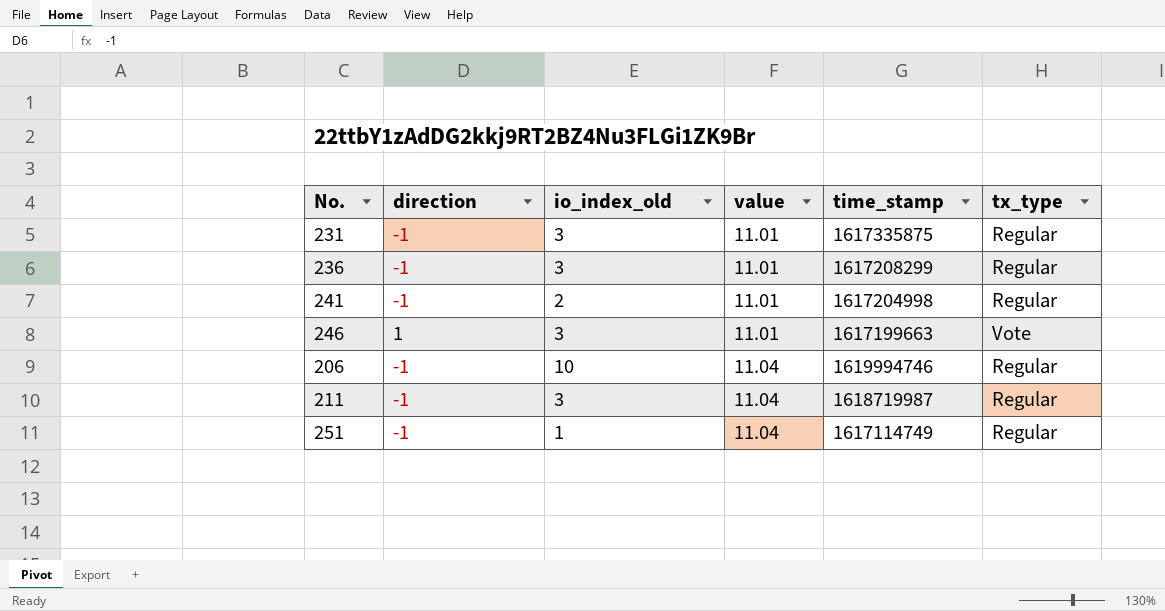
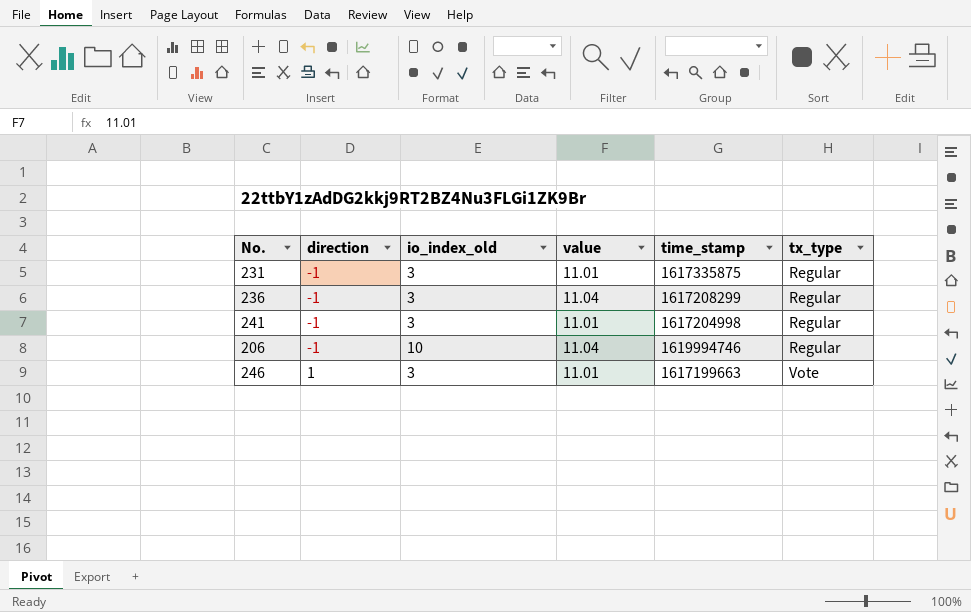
row order: value ascending -> direction ascending
row 211: -1 | 3 | 11.04 | 1618719987 | Regular -> none
row 251: -1 | 1 | 11.04 | 1617114749 | Regular -> none
236 | value: 11.01 -> 11.04
241 | io_index_old: 2 -> 3

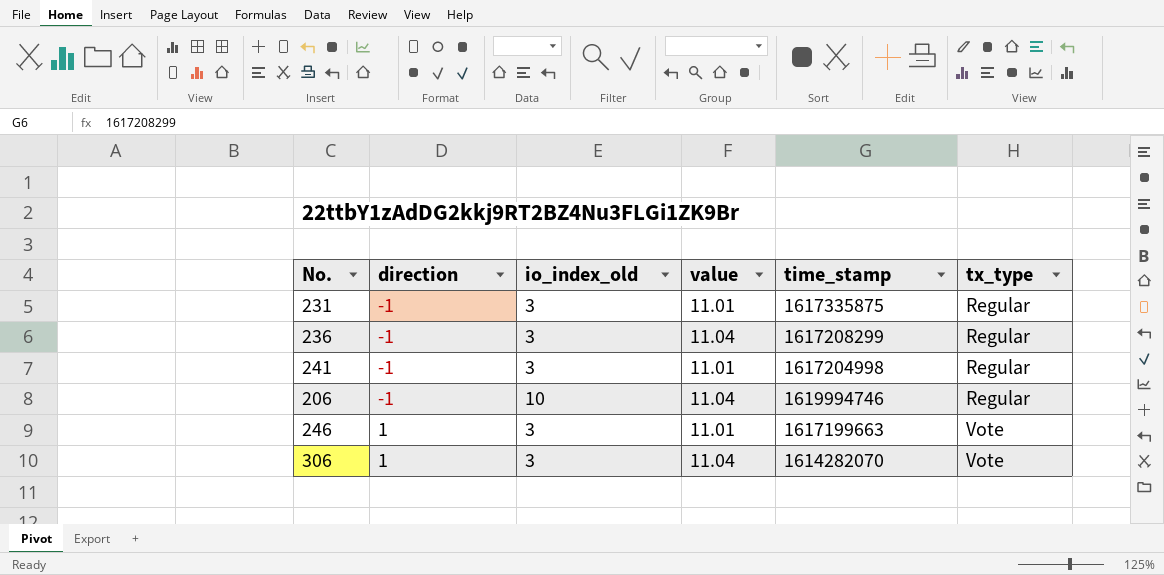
row 306: none -> 1 | 3 | 11.04 | 1614282070 | Vote

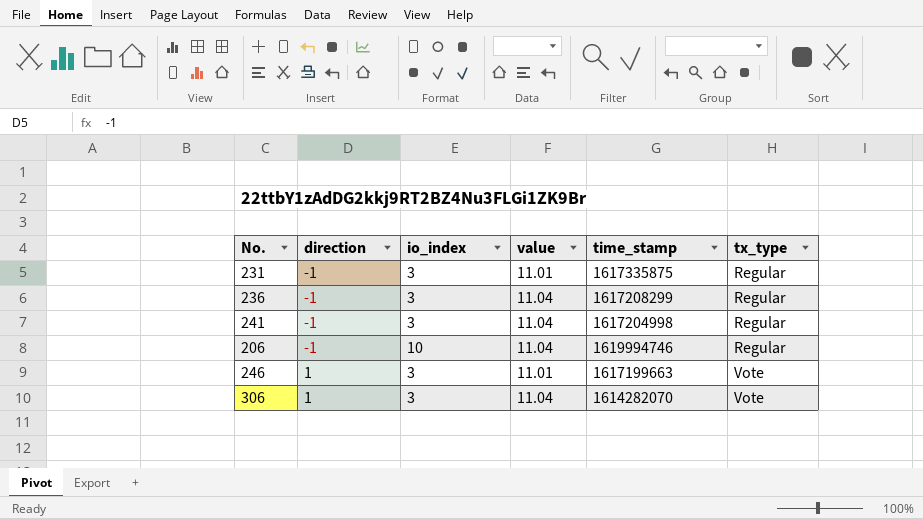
column name: io_index_old -> io_index
241 | value: 11.01 -> 11.04

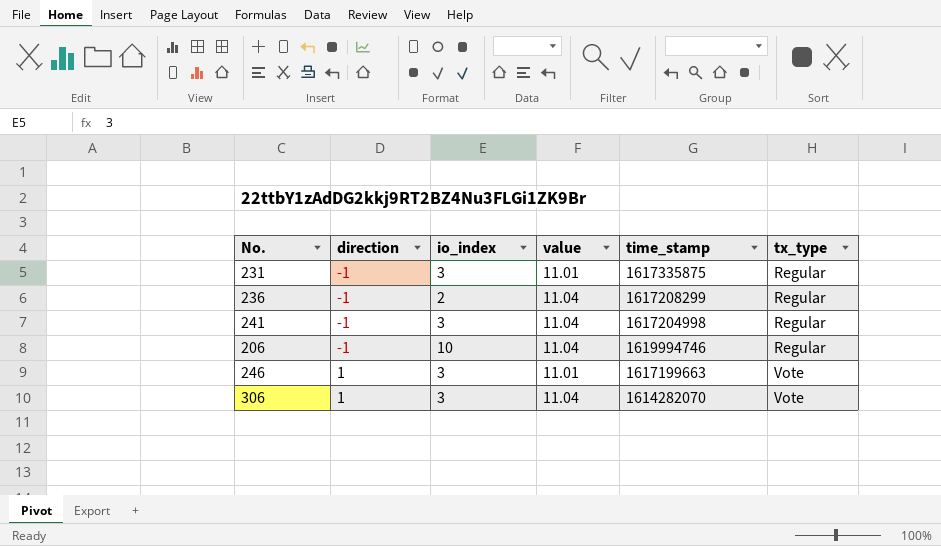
236 | io_index: 3 -> 2

